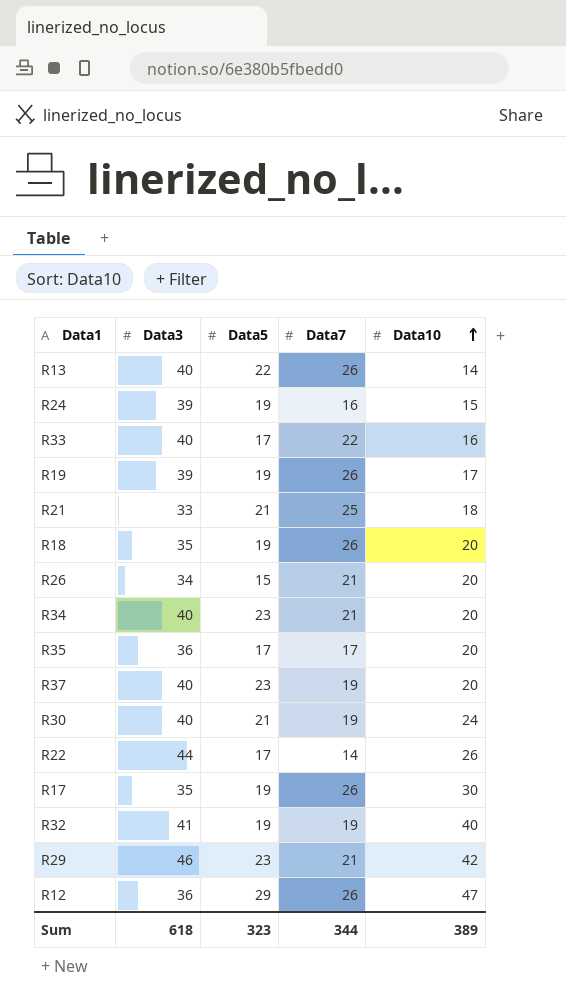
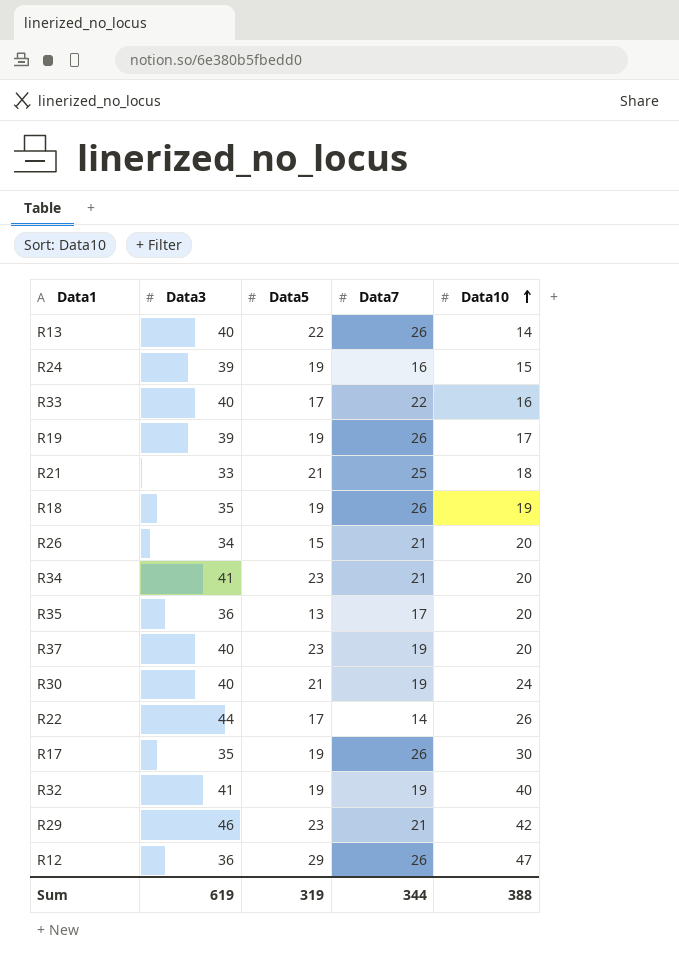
R18 | Data10: 20 -> 19
R34 | Data3: 40 -> 41
R35 | Data5: 17 -> 13
Sum | Data3: 618 -> 619
Sum | Data5: 323 -> 319
Sum | Data10: 389 -> 388

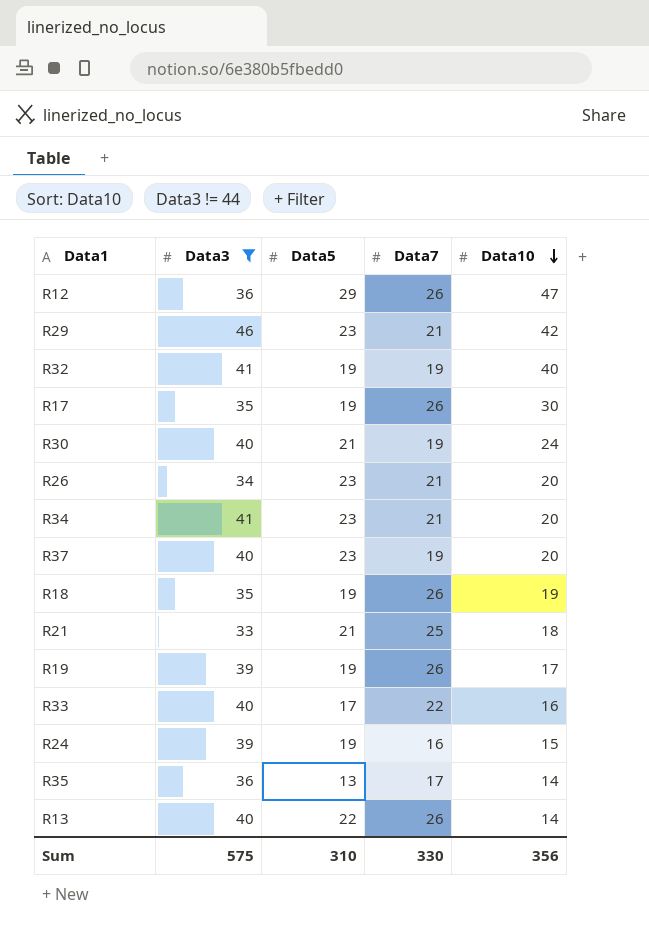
filter: none -> Data3 != 44
row order: Data10 ascending -> Data10 descending
R26 | Data5: 15 -> 23
R35 | Data10: 20 -> 14
Sum | Data3: 619 -> 575
Sum | Data5: 319 -> 310
Sum | Data7: 344 -> 330
Sum | Data10: 388 -> 356

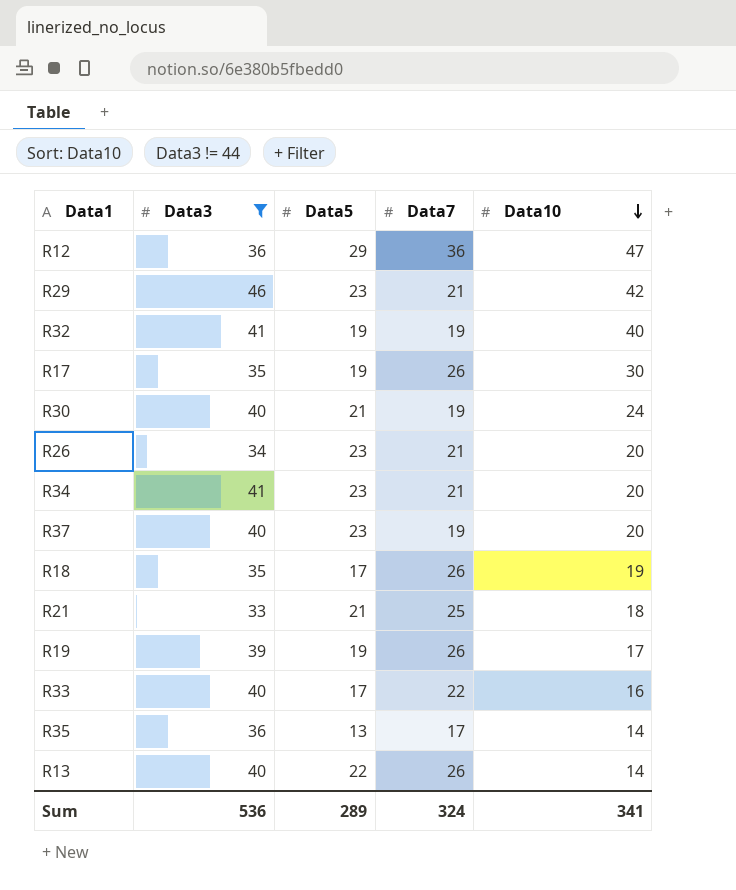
row R24: 39 | 19 | 16 | 15 -> none
R12 | Data7: 26 -> 36
R18 | Data5: 19 -> 17
Sum | Data3: 575 -> 536
Sum | Data5: 310 -> 289
Sum | Data7: 330 -> 324
Sum | Data10: 356 -> 341

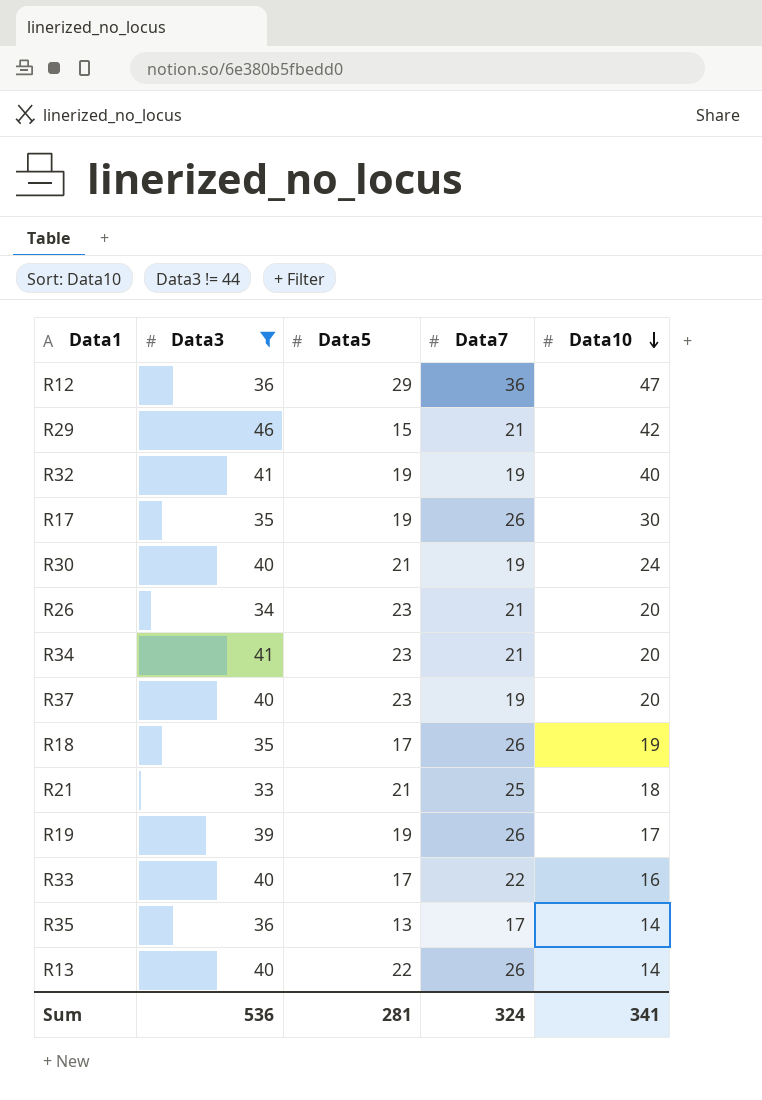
R29 | Data5: 23 -> 15
Sum | Data5: 289 -> 281

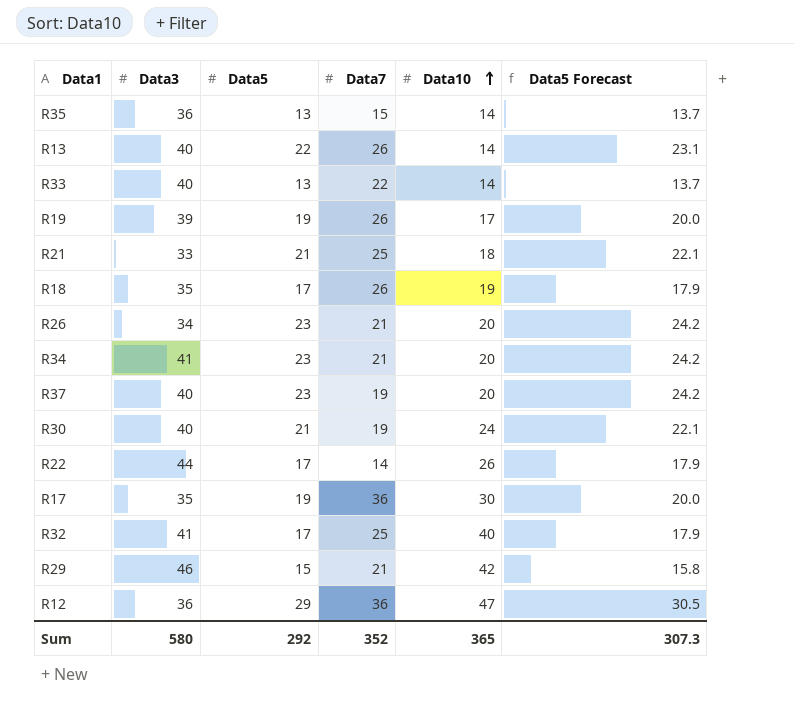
filter: Data3 != 44 -> none
row order: Data10 descending -> Data10 ascending
column Data5 Forecast | formula: none -> [Data5] * 1.05
R35 | Data7: 17 -> 15
R33 | Data5: 17 -> 13
R33 | Data10: 16 -> 14
R17 | Data7: 26 -> 36
R32 | Data5: 19 -> 17
R32 | Data7: 19 -> 25
Sum | Data3: 536 -> 580
Sum | Data5: 281 -> 292
Sum | Data7: 324 -> 352
Sum | Data10: 341 -> 365

